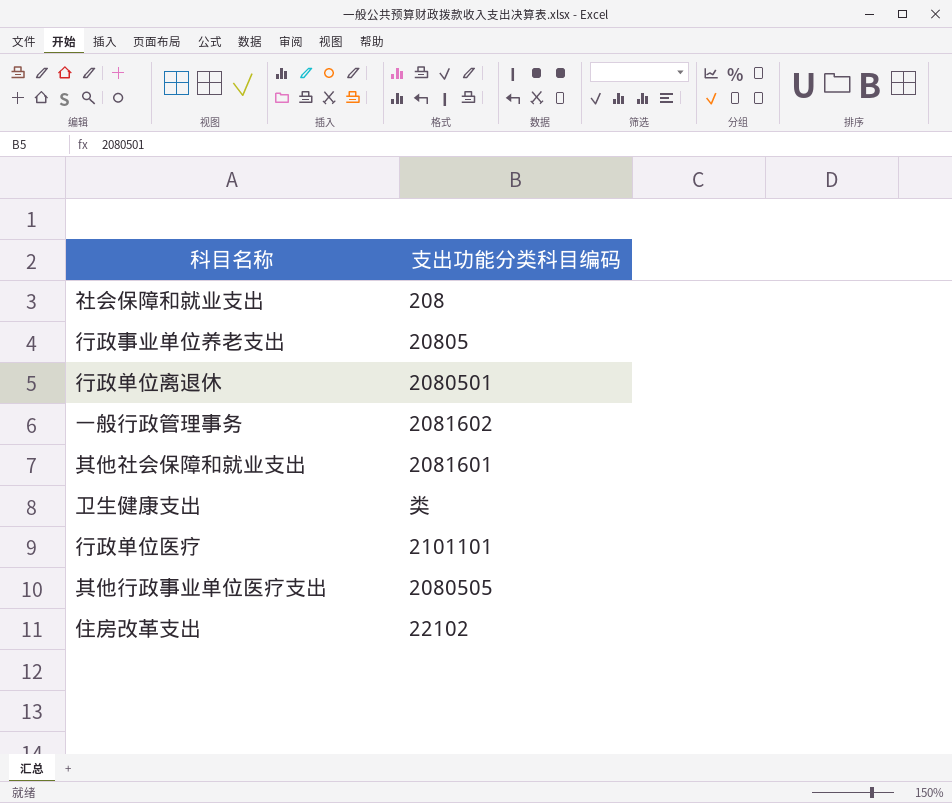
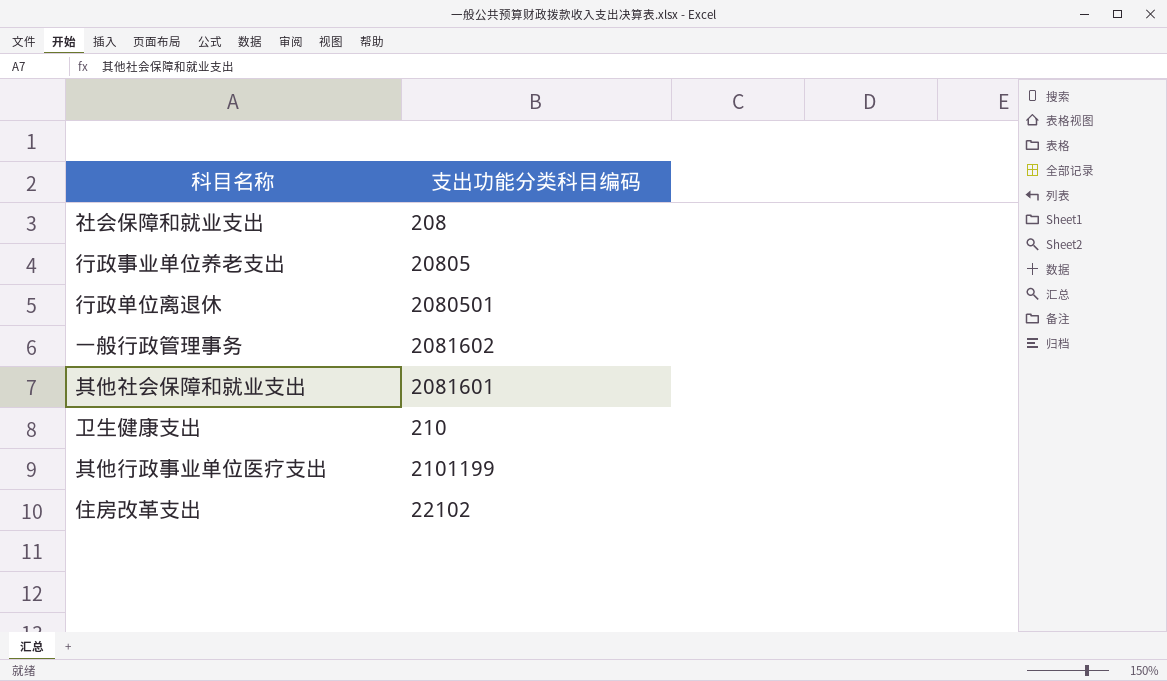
row 行政单位医疗: 2101101 -> none
卫生健康支出 | 支出功能分类科目编码: 类 -> 210
其他行政事业单位医疗支出 | 支出功能分类科目编码: 2080505 -> 2101199

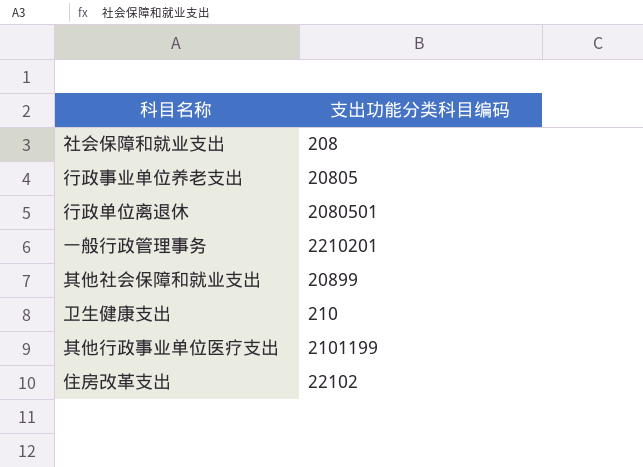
一般行政管理事务 | 支出功能分类科目编码: 2081602 -> 2210201
其他社会保障和就业支出 | 支出功能分类科目编码: 2081601 -> 20899

